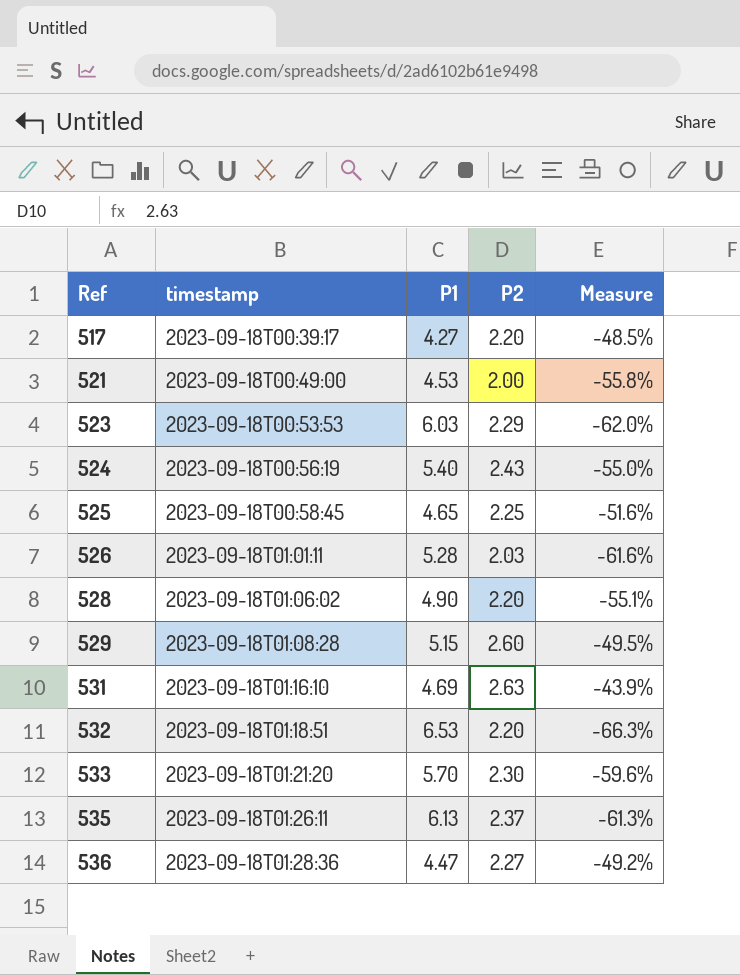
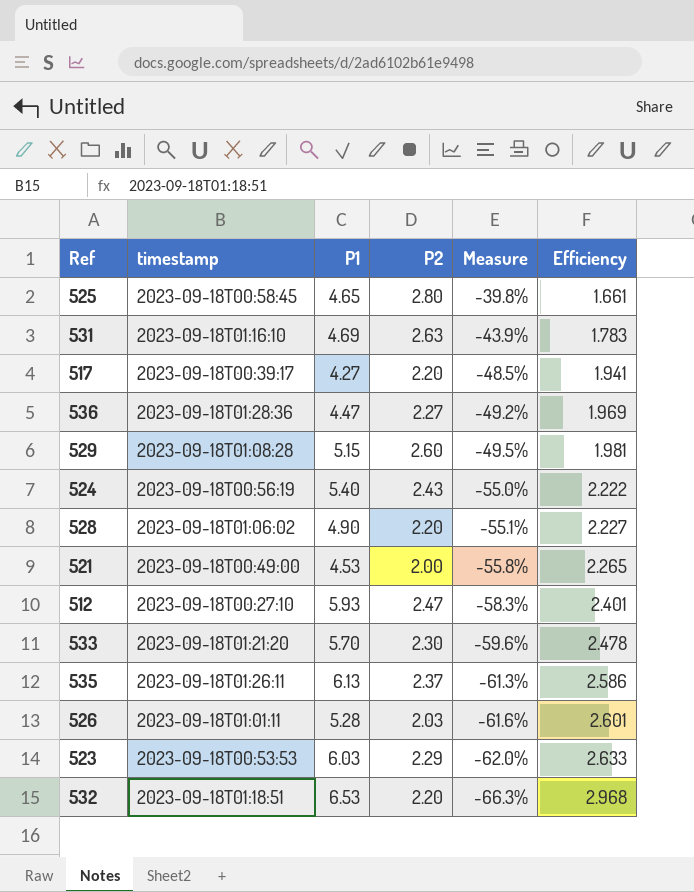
row order: Ref ascending -> Measure descending
column Efficiency | formula: none -> [P1] / [P2]
525 | P2: 2.25 -> 2.80
525 | Measure: -51.6% -> -39.8%
row 512: none -> 2023-09-18T00:27:10 | 5.93 | 2.47 | -58.3% | 2.401

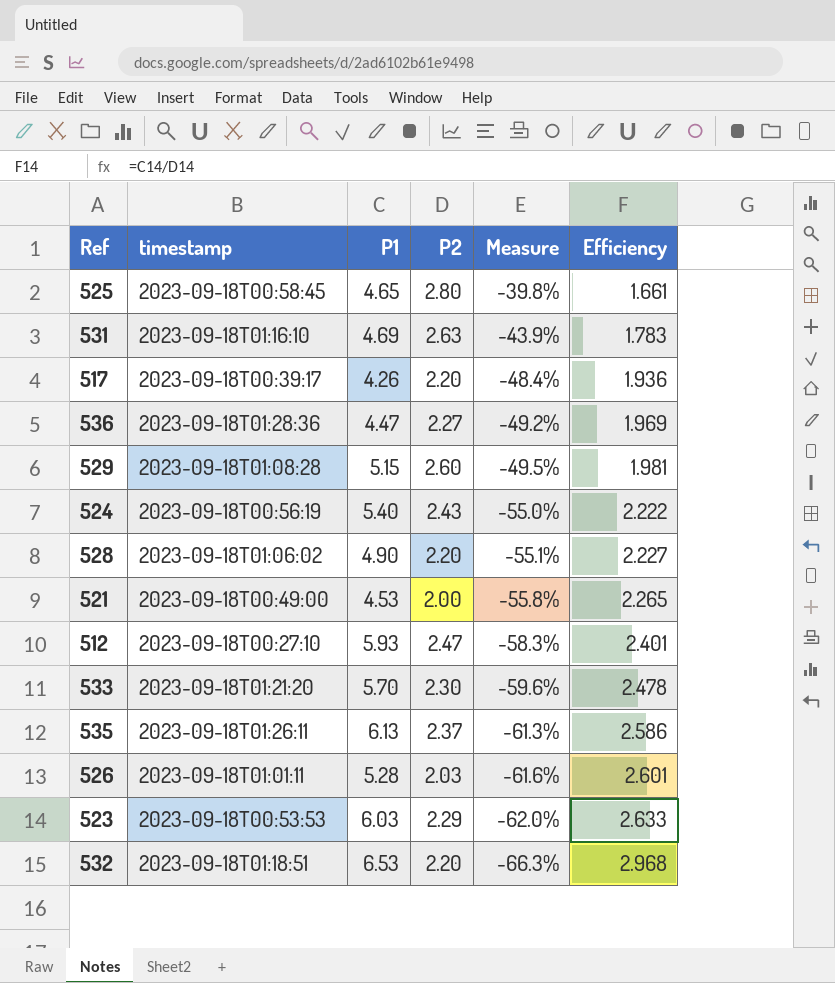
517 | P1: 4.27 -> 4.26
517 | Measure: -48.5% -> -48.4%
517 | Efficiency: 1.941 -> 1.936

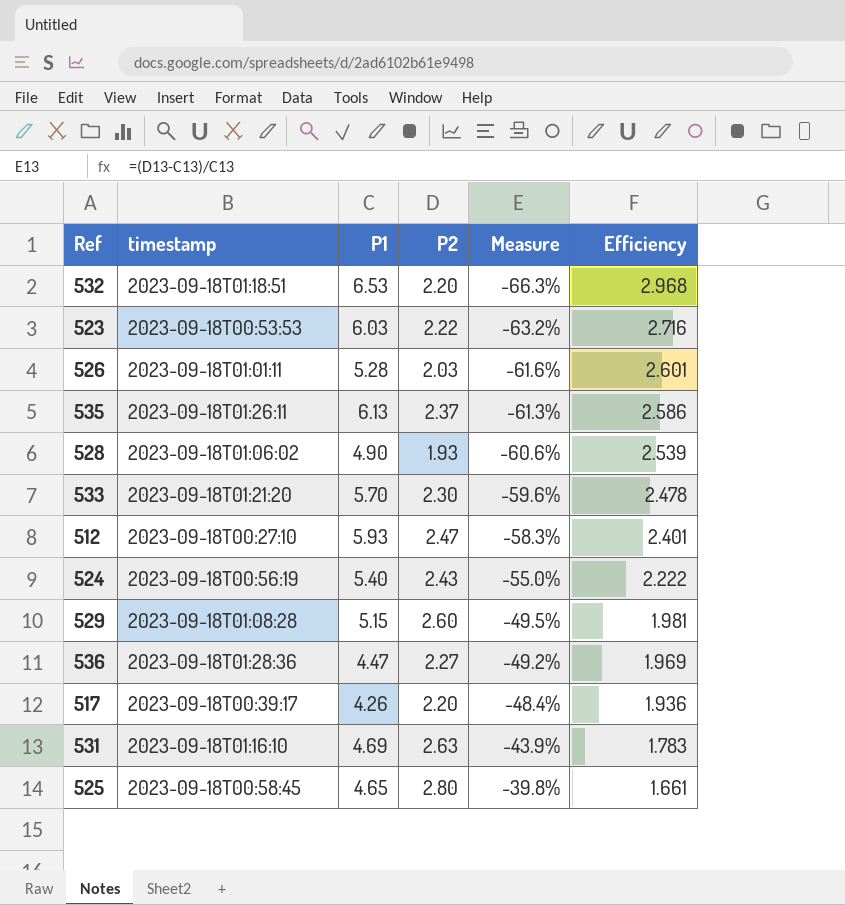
row order: Measure descending -> Measure ascending
row 521: 2023-09-18T00:49:00 | 4.53 | 2.00 | -55.8% | 2.265 -> none
523 | P2: 2.29 -> 2.22
523 | Measure: -62.0% -> -63.2%
523 | Efficiency: 2.633 -> 2.716
528 | P2: 2.20 -> 1.93
528 | Measure: -55.1% -> -60.6%
528 | Efficiency: 2.227 -> 2.539

